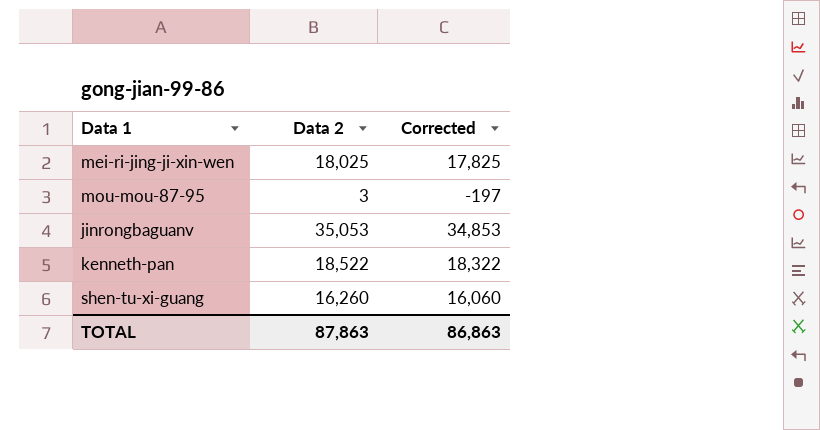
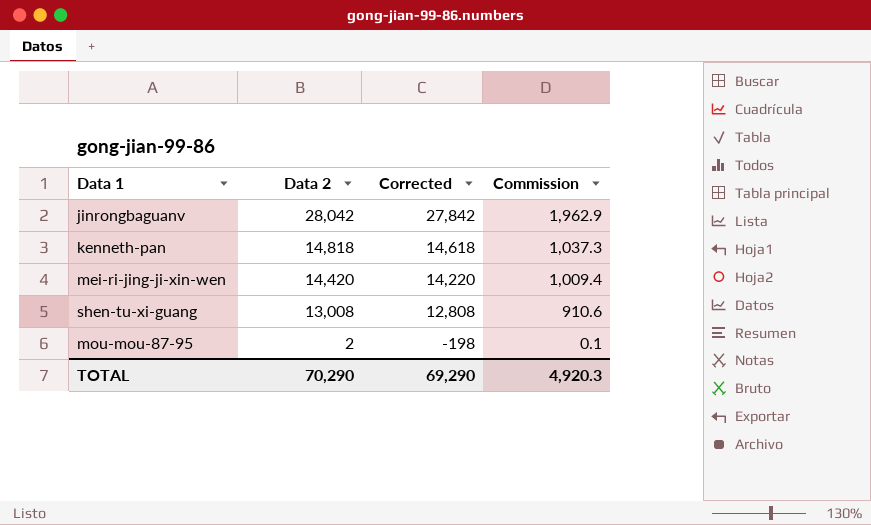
row order: none -> Data 2 descending
column Commission | formula: none -> [Data 2] * 0.07
jinrongbaguanv | Data 2: 35,053 -> 28,042
jinrongbaguanv | Corrected: 34,853 -> 27,842
kenneth-pan | Data 2: 18,522 -> 14,818
kenneth-pan | Corrected: 18,322 -> 14,618
mei-ri-jing-ji-xin-wen | Data 2: 18,025 -> 14,420
mei-ri-jing-ji-xin-wen | Corrected: 17,825 -> 14,220
shen-tu-xi-guang | Data 2: 16,260 -> 13,008
shen-tu-xi-guang | Corrected: 16,060 -> 12,808
mou-mou-87-95 | Data 2: 3 -> 2
mou-mou-87-95 | Corrected: -197 -> -198
TOTAL | Data 2: 87,863 -> 70,290
TOTAL | Corrected: 86,863 -> 69,290

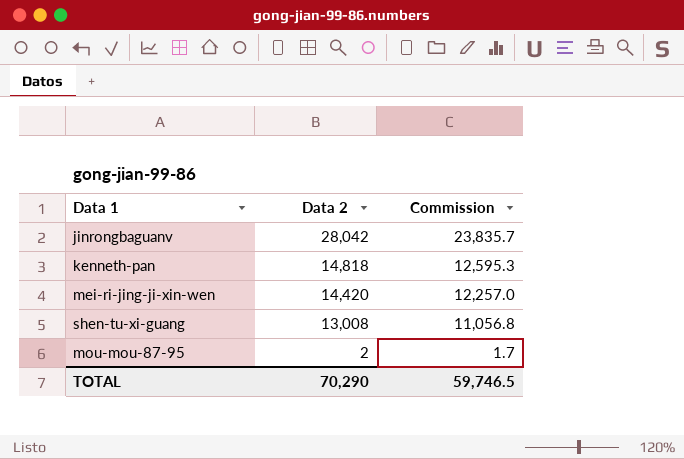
column Corrected | formula: [Data 2] - 200 -> none
column Commission | formula: [Data 2] * 0.07 -> [Data 2] * 0.85
TOTAL | Commission: 4,920.3 -> 59,746.5

